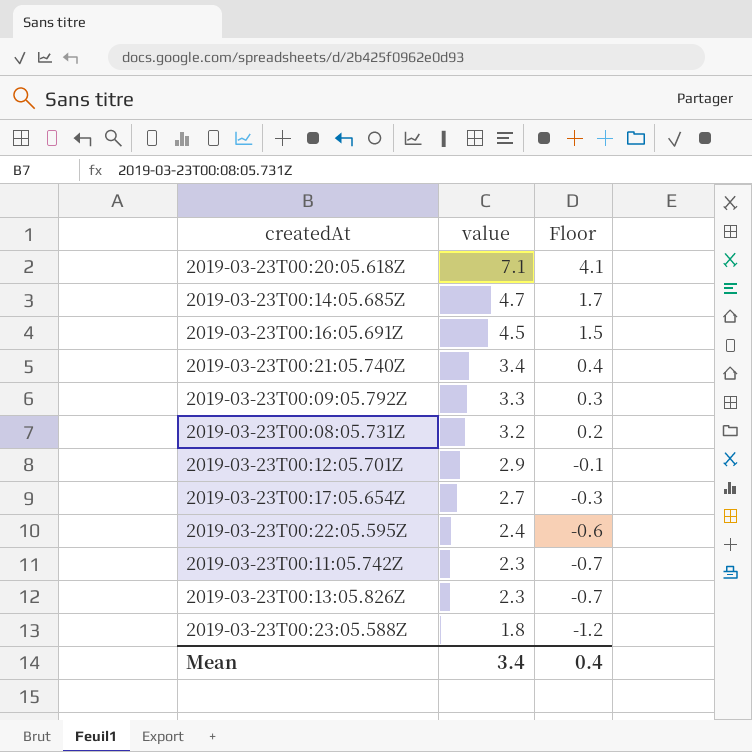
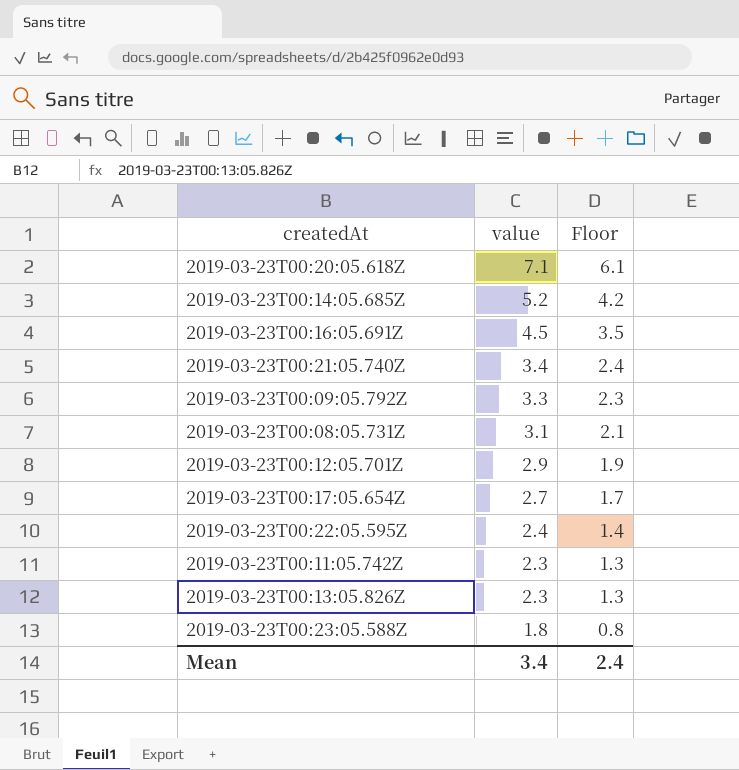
column Floor | formula: [value] - 3 -> [value] - 1
2019-03-23T00:14:05.685Z | value: 4.7 -> 5.2
2019-03-23T00:08:05.731Z | value: 3.2 -> 3.1
Mean | Floor: 0.4 -> 2.4

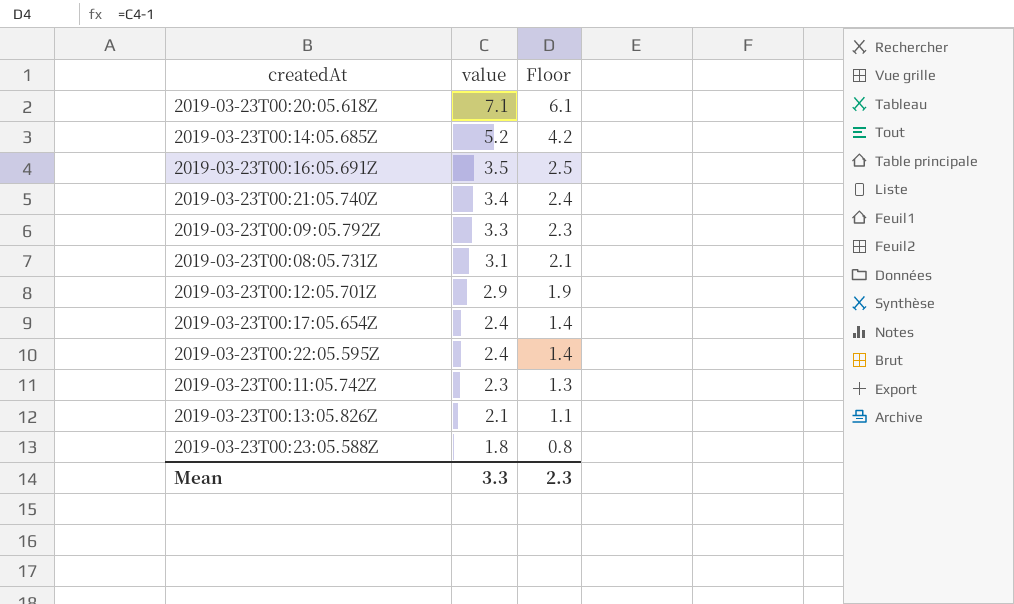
2019-03-23T00:16:05.691Z | value: 4.5 -> 3.5
2019-03-23T00:16:05.691Z | Floor: 3.5 -> 2.5
2019-03-23T00:17:05.654Z | value: 2.7 -> 2.4
2019-03-23T00:17:05.654Z | Floor: 1.7 -> 1.4
2019-03-23T00:13:05.826Z | value: 2.3 -> 2.1
2019-03-23T00:13:05.826Z | Floor: 1.3 -> 1.1
Mean | value: 3.4 -> 3.3
Mean | Floor: 2.4 -> 2.3

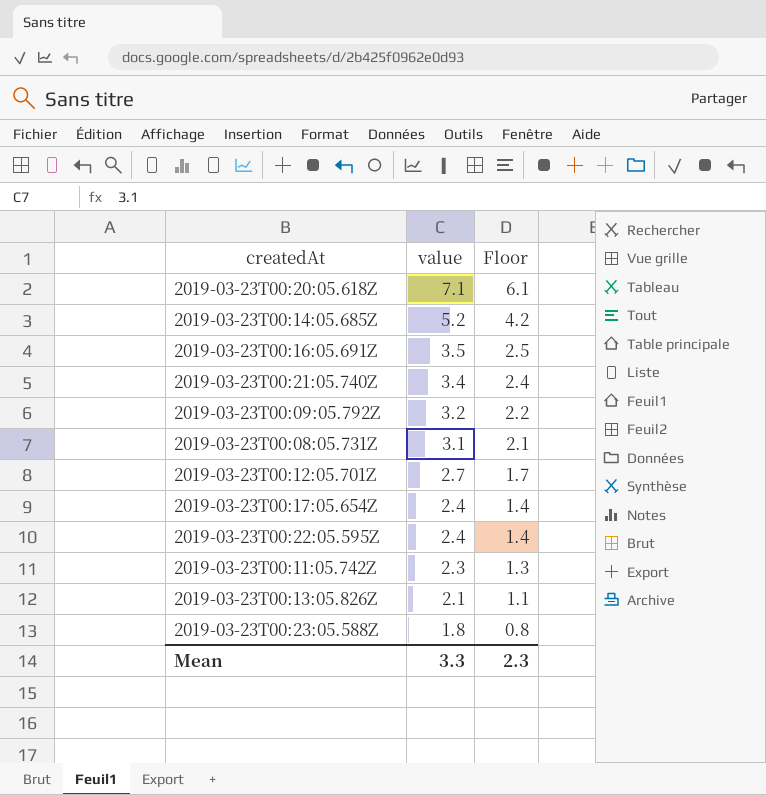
2019-03-23T00:09:05.792Z | value: 3.3 -> 3.2
2019-03-23T00:09:05.792Z | Floor: 2.3 -> 2.2
2019-03-23T00:12:05.701Z | value: 2.9 -> 2.7
2019-03-23T00:12:05.701Z | Floor: 1.9 -> 1.7

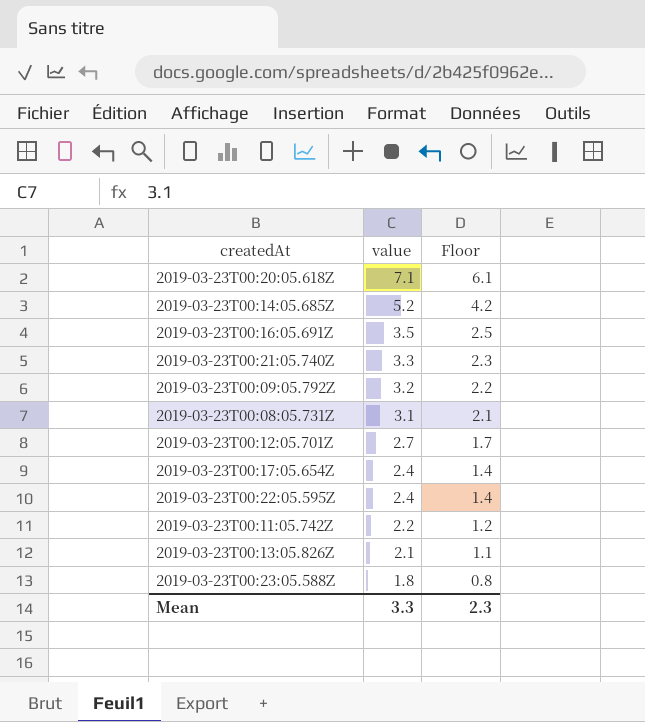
2019-03-23T00:21:05.740Z | value: 3.4 -> 3.3
2019-03-23T00:21:05.740Z | Floor: 2.4 -> 2.3
2019-03-23T00:11:05.742Z | value: 2.3 -> 2.2
2019-03-23T00:11:05.742Z | Floor: 1.3 -> 1.2

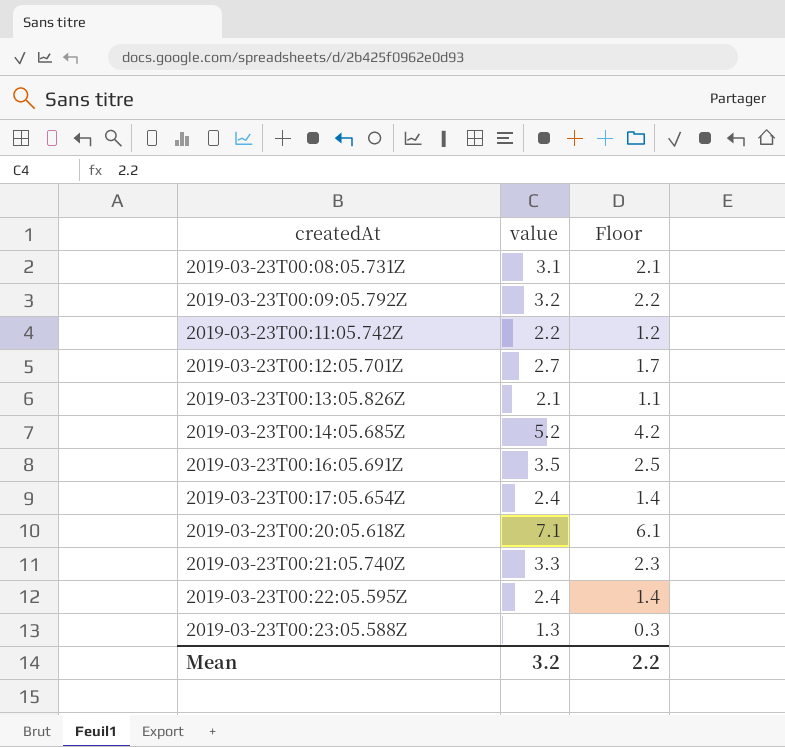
row order: value descending -> createdAt ascending
2019-03-23T00:23:05.588Z | value: 1.8 -> 1.3
2019-03-23T00:23:05.588Z | Floor: 0.8 -> 0.3
Mean | value: 3.3 -> 3.2
Mean | Floor: 2.3 -> 2.2

